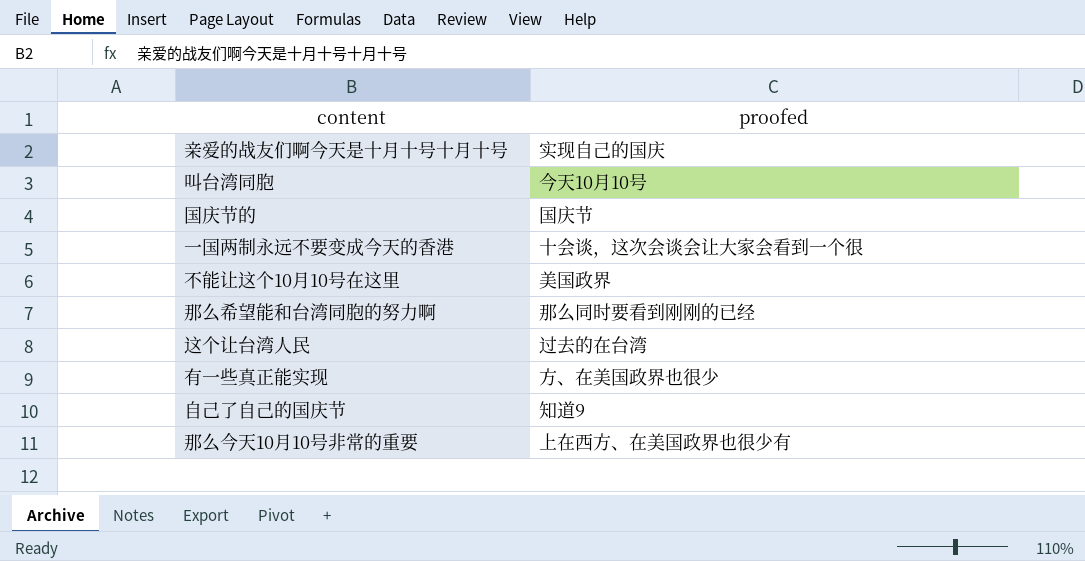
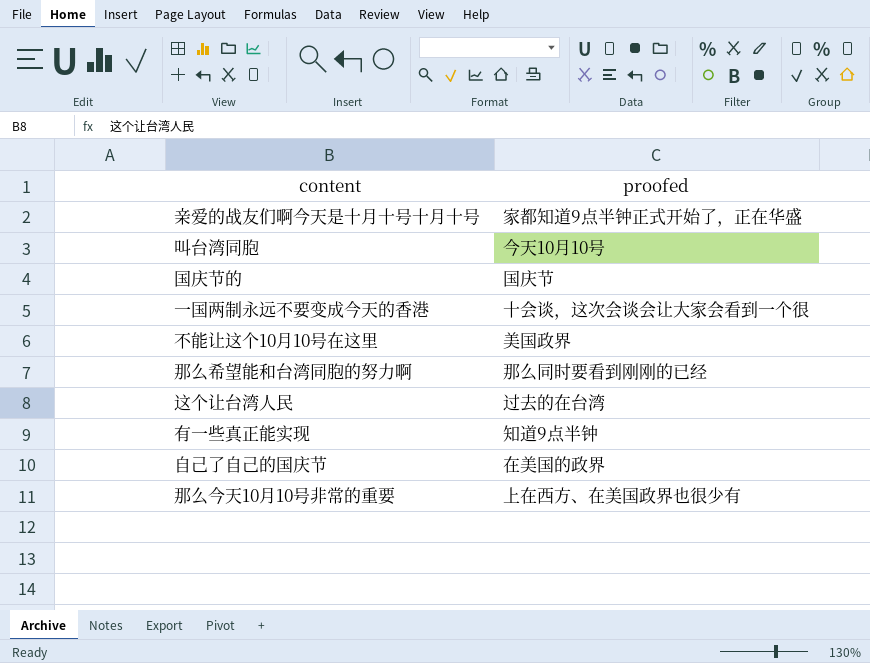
亲爱的战友们啊今天是十月十号十月十号 | proofed: 实现自己的国庆 -> 家都知道9点半钟正式开始了，正在华盛
有一些真正能实现 | proofed: 方、在美国政界也很少 -> 知道9点半钟
自己了自己的国庆节 | proofed: 知道9 -> 在美国的政界

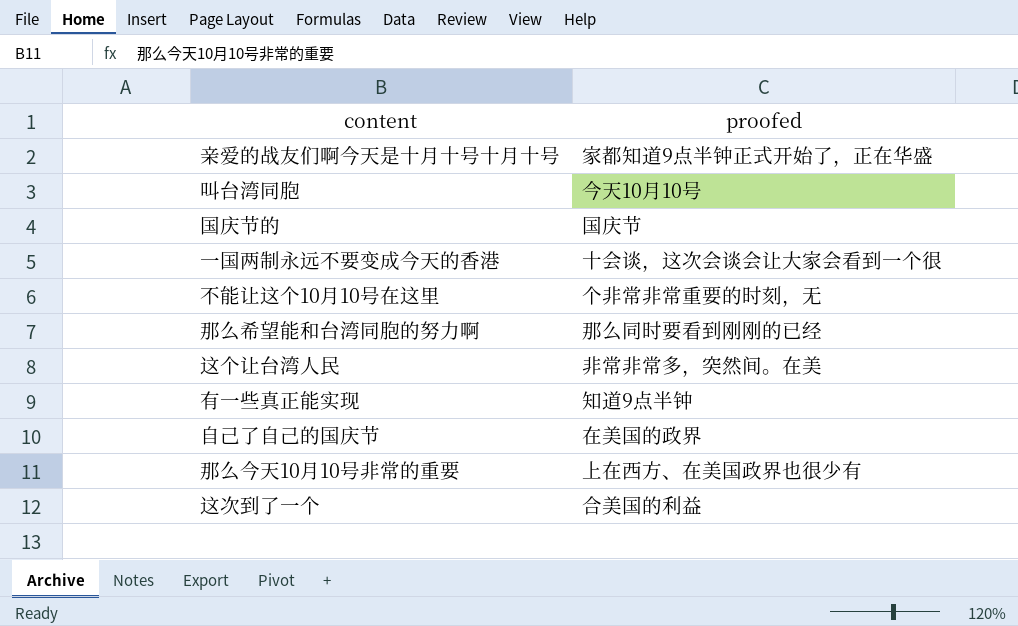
不能让这个10月10号在这里 | proofed: 美国政界 -> 个非常非常重要的时刻，无
这个让台湾人民 | proofed: 过去的在台湾 -> 非常非常多，突然间。在美
row 这次到了一个: none -> 合美国的利益

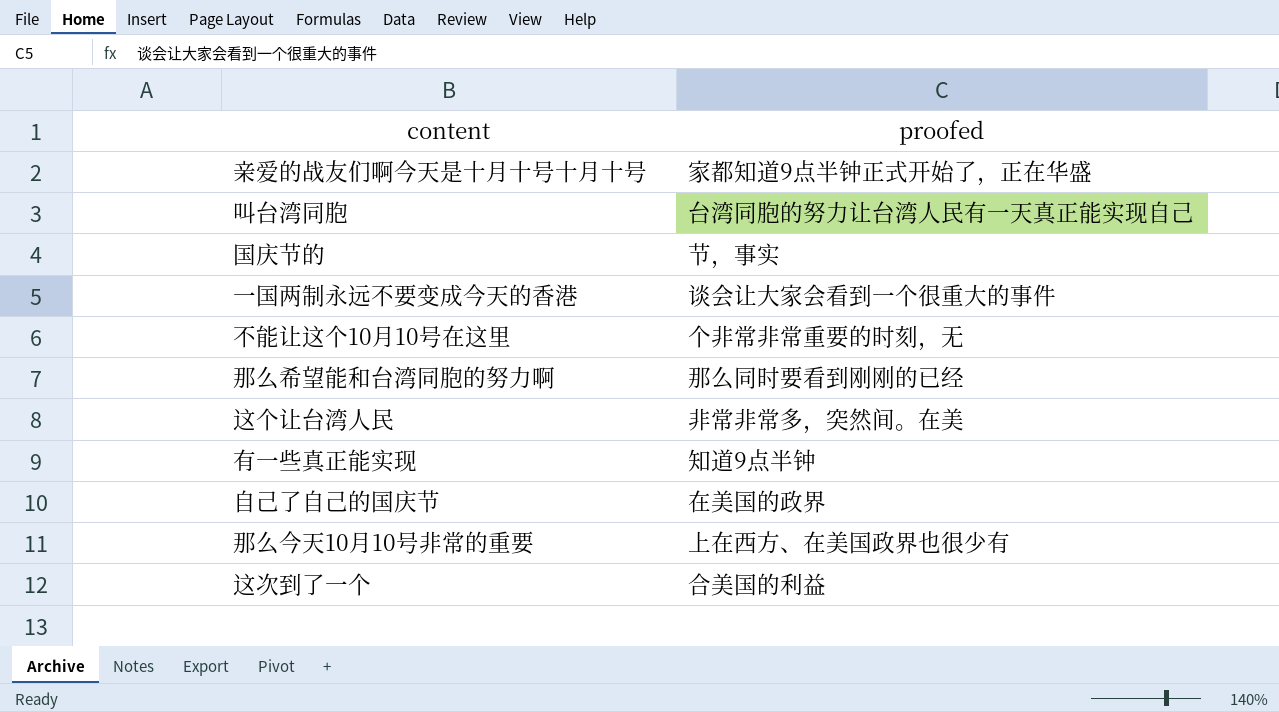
叫台湾同胞 | proofed: 今天10月10号 -> 台湾同胞的努力让台湾人民有一天真正能实现自己
国庆节的 | proofed: 国庆节 -> 节，事实
一国两制永远不要变成今天的香港 | proofed: 十会谈，这次会谈会让大家会看到一个很 -> 谈会让大家会看到一个很重大的事件

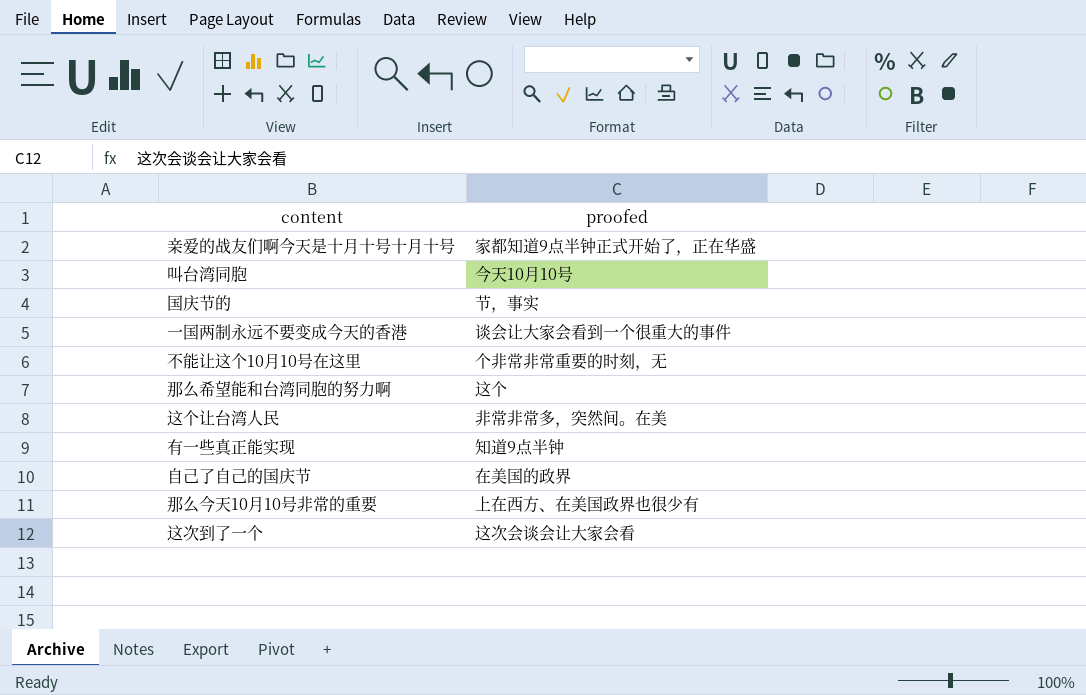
叫台湾同胞 | proofed: 台湾同胞的努力让台湾人民有一天真正能实现自己 -> 今天10月10号
那么希望能和台湾同胞的努力啊 | proofed: 那么同时要看到刚刚的已经 -> 这个
这次到了一个 | proofed: 合美国的利益 -> 这次会谈会让大家会看

